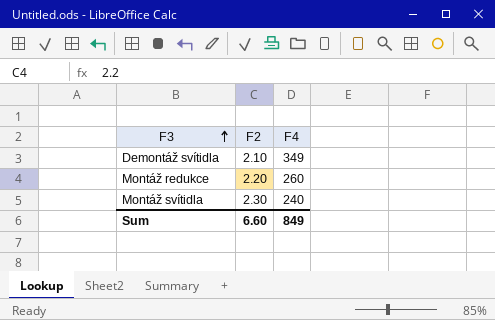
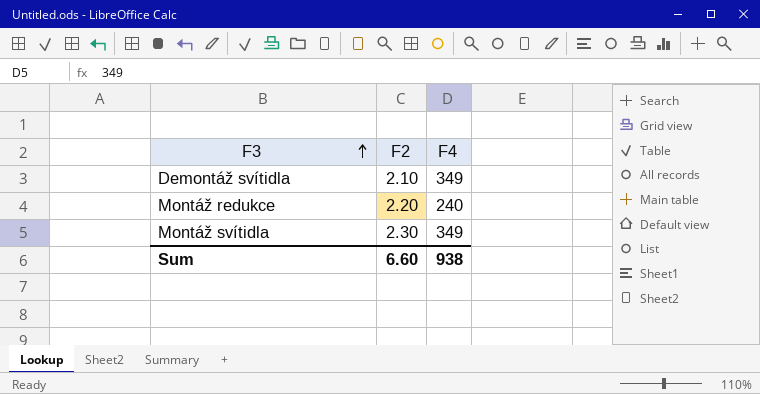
Montáž redukce | F4: 260 -> 240
Montáž svítidla | F4: 240 -> 349
Sum | F4: 849 -> 938

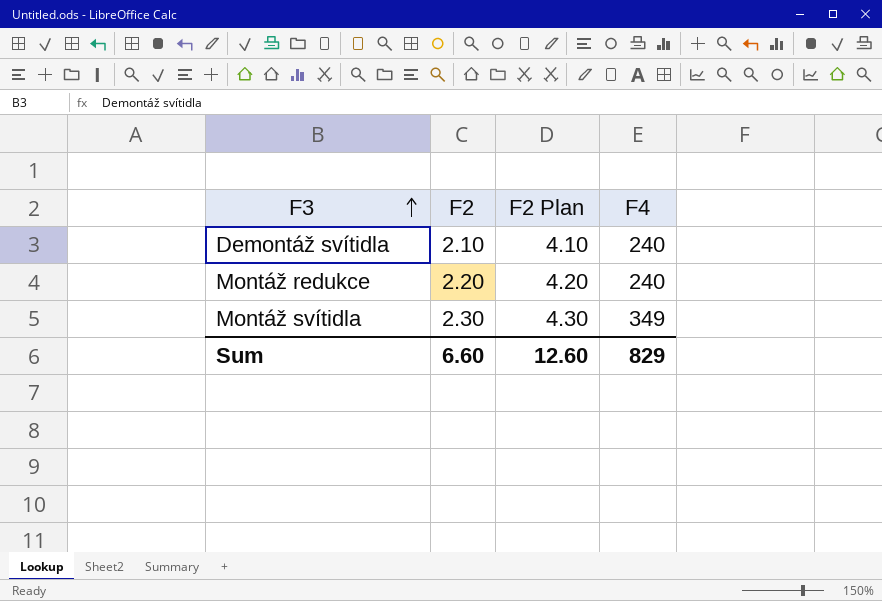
column F2 Plan | formula: none -> [F2] + 2
Demontáž svítidla | F4: 349 -> 240
Sum | F4: 938 -> 829

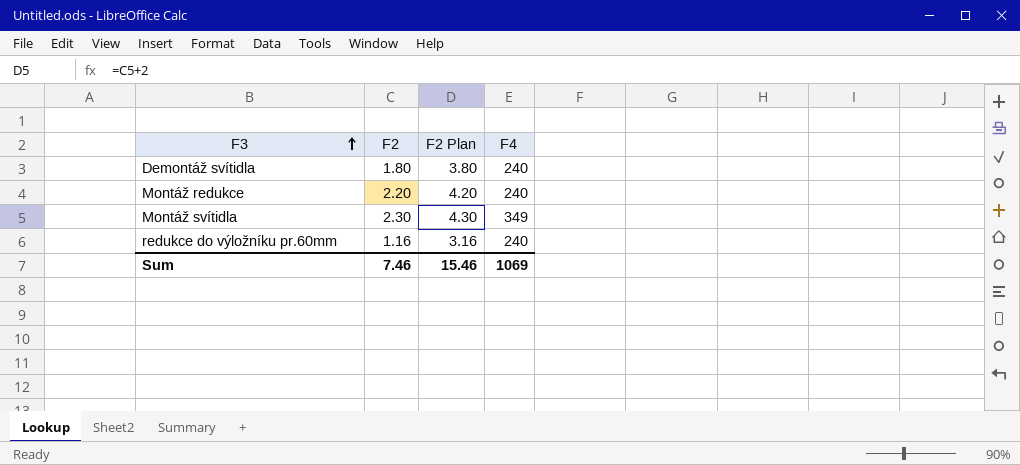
Demontáž svítidla | F2: 2.10 -> 1.80
Demontáž svítidla | F2 Plan: 4.10 -> 3.80
row redukce do výložníku pr.60mm: none -> 1.16 | 3.16 | 240
Sum | F2: 6.60 -> 7.46
Sum | F2 Plan: 12.60 -> 15.46
Sum | F4: 829 -> 1069

